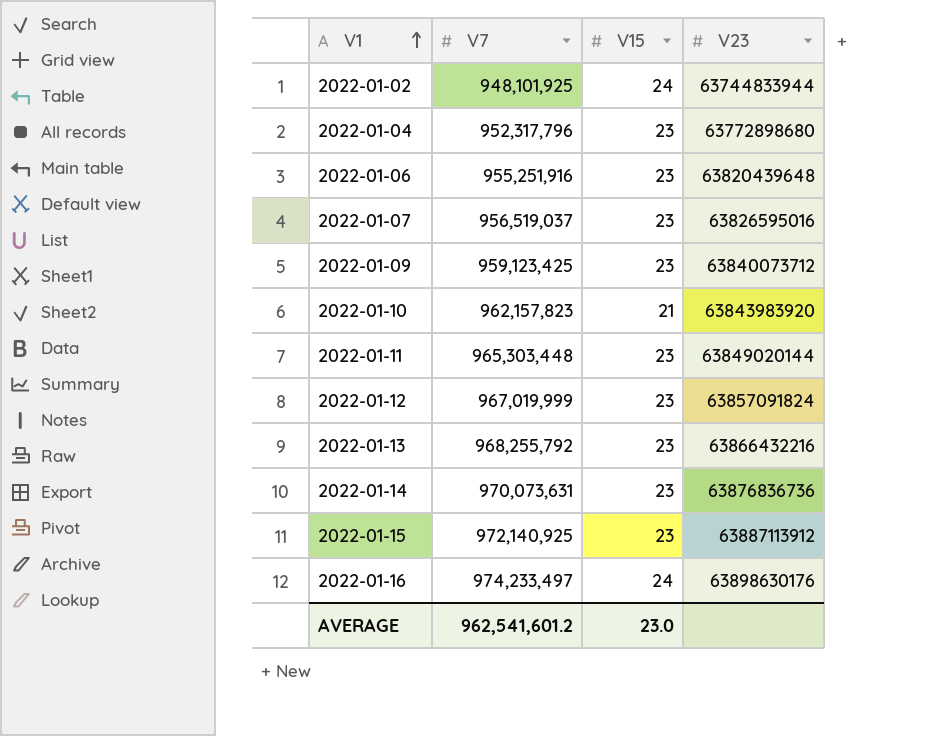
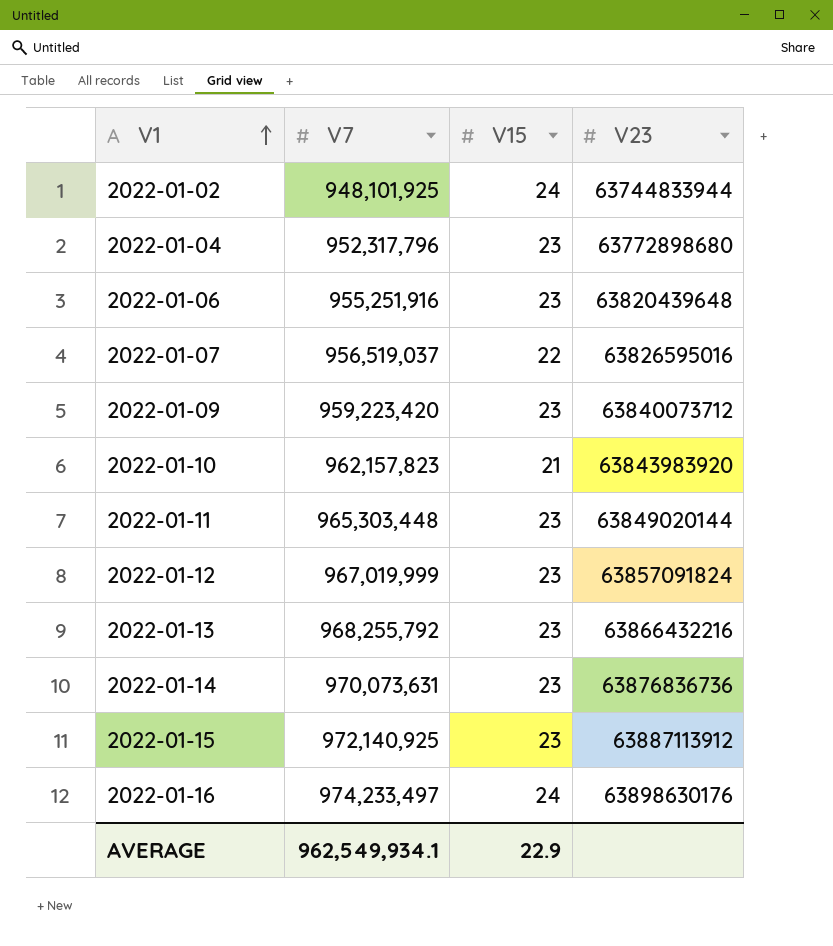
2022-01-07 | V15: 23 -> 22
2022-01-09 | V7: 959,123,425 -> 959,223,420
AVERAGE | V7: 962,541,601.2 -> 962,549,934.1
AVERAGE | V15: 23.0 -> 22.9

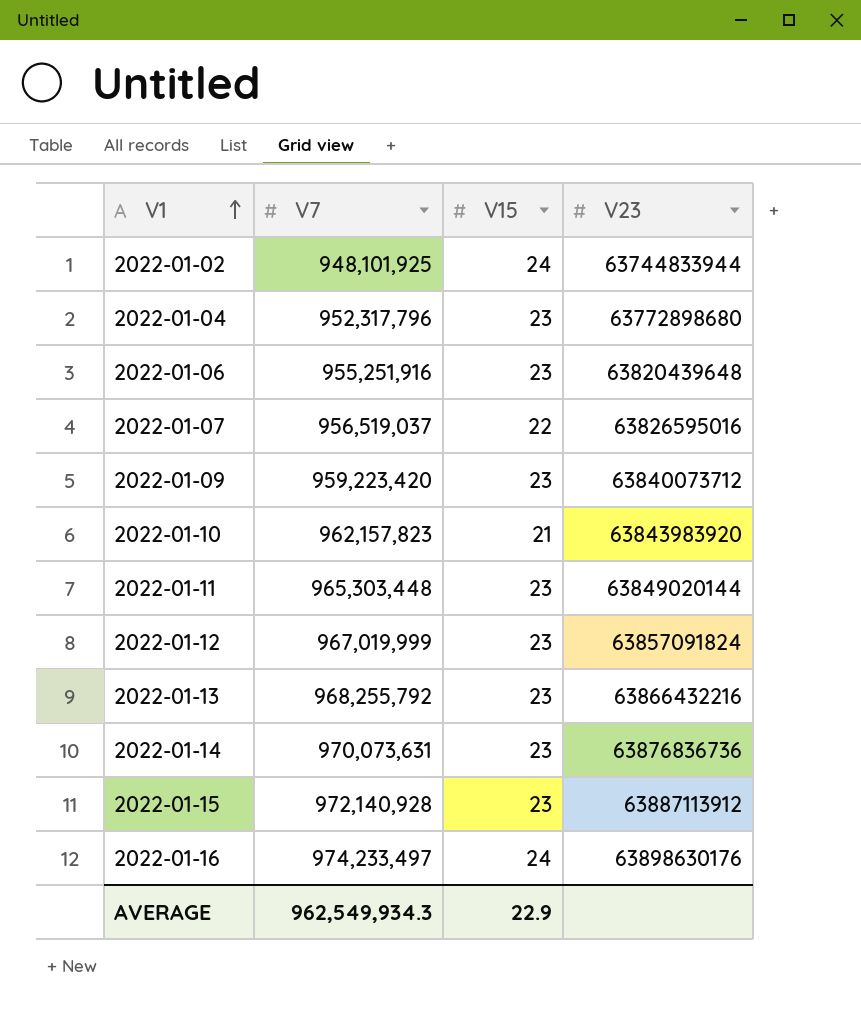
2022-01-15 | V7: 972,140,925 -> 972,140,928
AVERAGE | V7: 962,549,934.1 -> 962,549,934.3

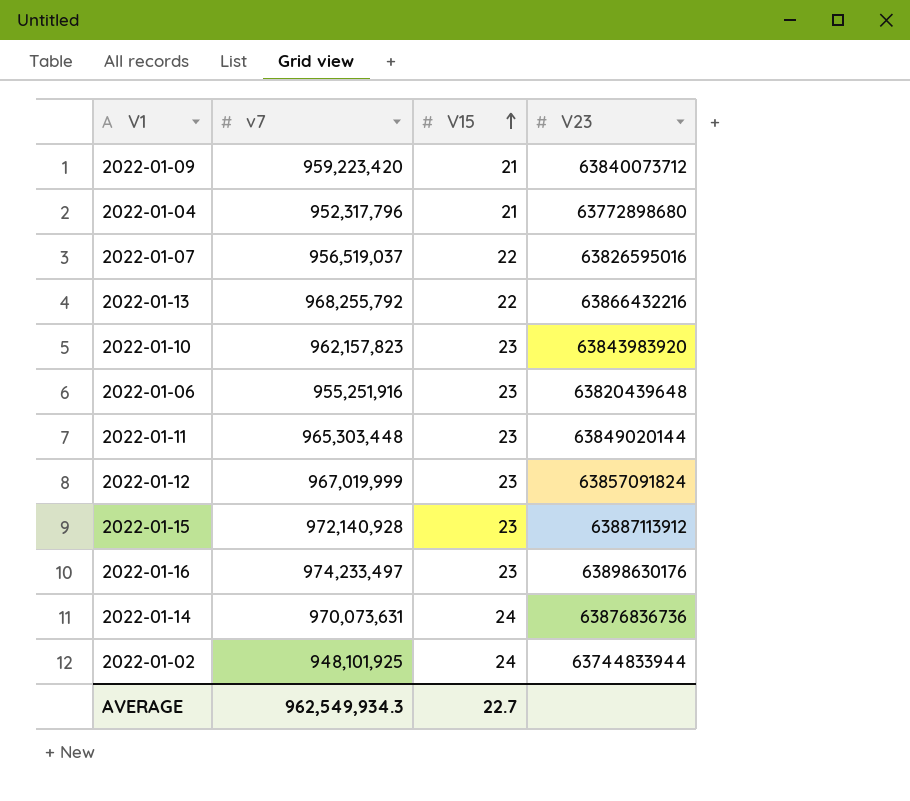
row order: V1 ascending -> V15 ascending
column name: V7 -> v7
2022-01-09 | V15: 23 -> 21
2022-01-04 | V15: 23 -> 21
2022-01-13 | V15: 23 -> 22
2022-01-10 | V15: 21 -> 23
2022-01-16 | V15: 24 -> 23
2022-01-14 | V15: 23 -> 24
AVERAGE | V15: 22.9 -> 22.7

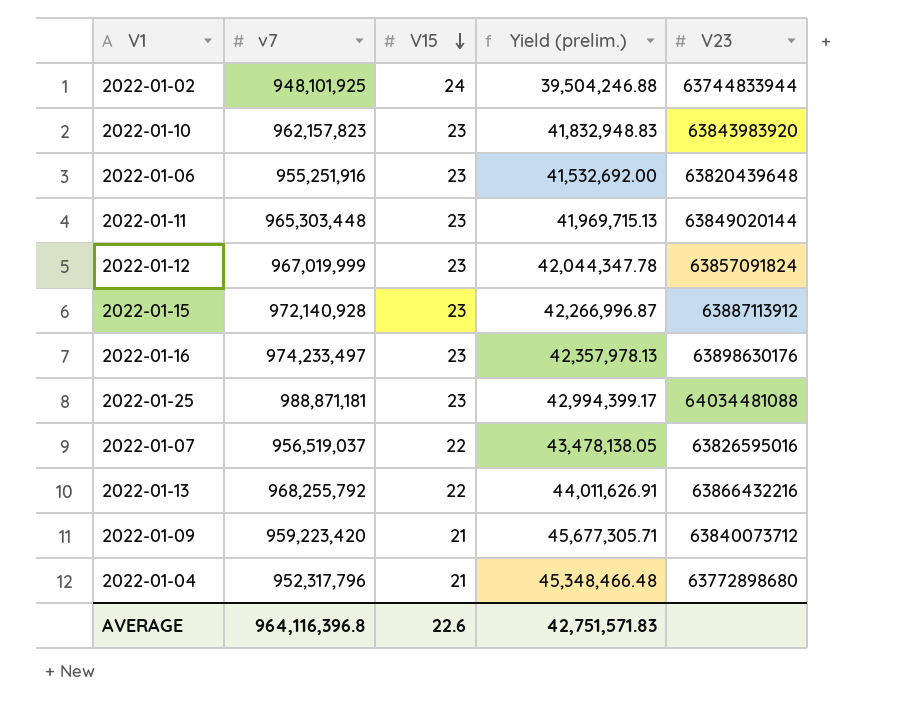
row order: V15 ascending -> V15 descending
column Yield (prelim.) | formula: none -> [v7] / [V15]
row 2022-01-14: 970,073,631 | 24 | 63876836736 -> none
row 2022-01-25: none -> 988,871,181 | 23 | 42,994,399.17 | 64034481088
AVERAGE | v7: 962,549,934.3 -> 964,116,396.8
AVERAGE | V15: 22.7 -> 22.6

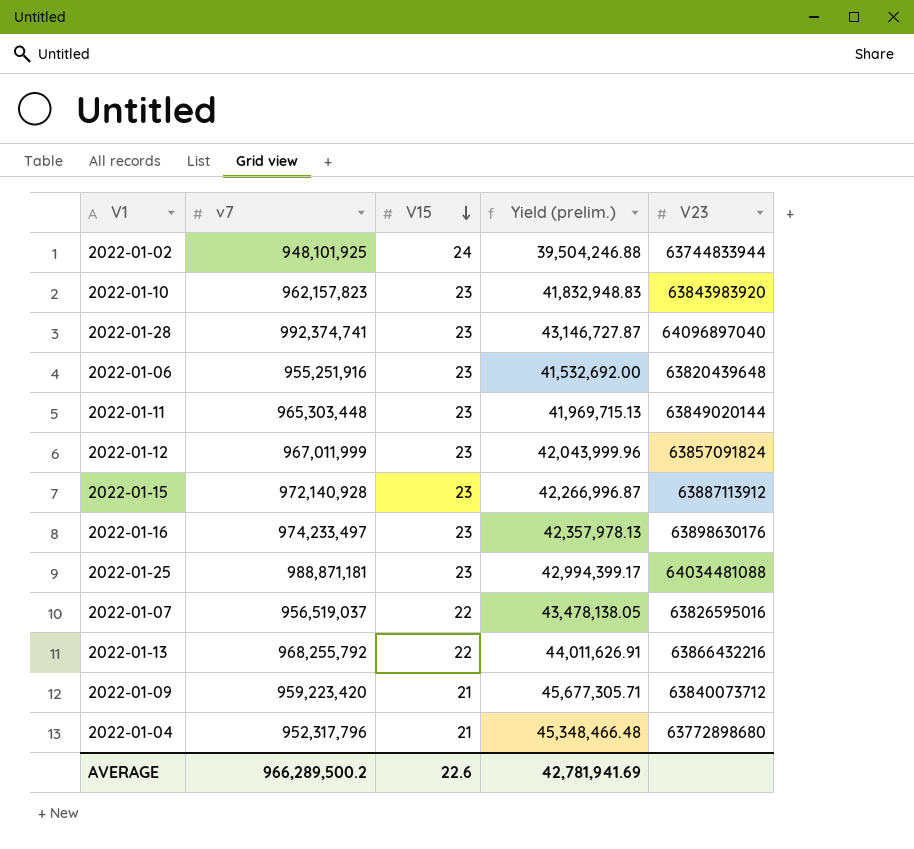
row 2022-01-28: none -> 992,374,741 | 23 | 43,146,727.87 | 64096897040
2022-01-12 | v7: 967,019,999 -> 967,011,999
2022-01-12 | Yield (prelim.): 42,044,347.78 -> 42,043,999.96
AVERAGE | v7: 964,116,396.8 -> 966,289,500.2
AVERAGE | Yield (prelim.): 42,751,571.83 -> 42,781,941.69

